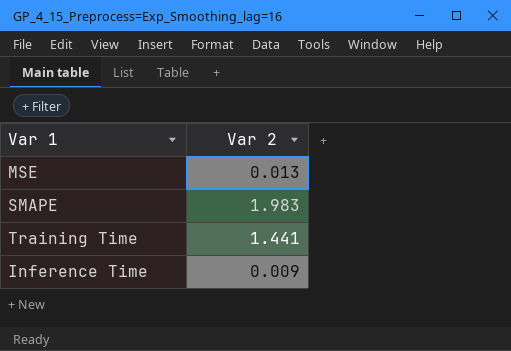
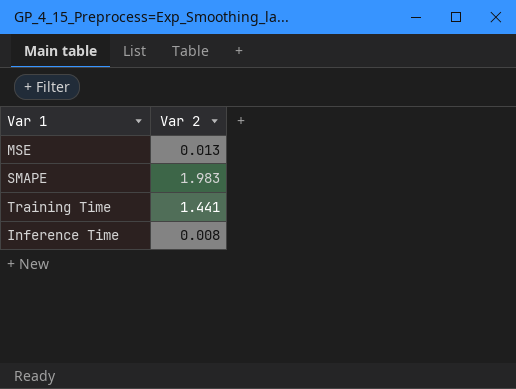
Inference Time | Var 2: 0.009 -> 0.008

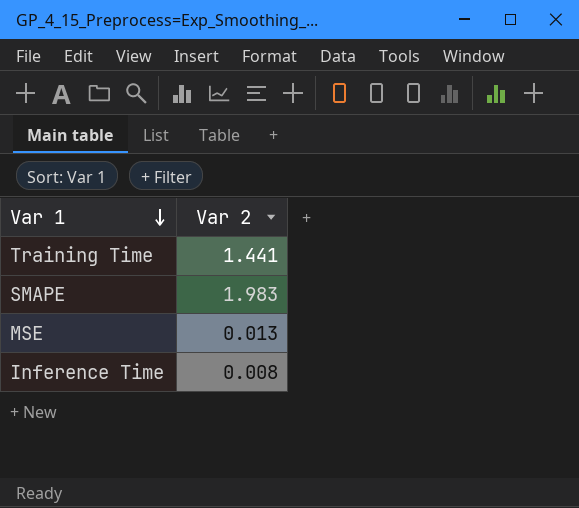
row order: none -> Var 1 descending

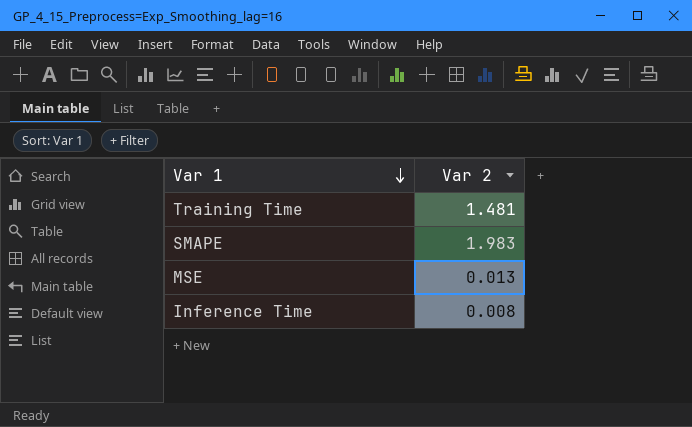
Training Time | Var 2: 1.441 -> 1.481

